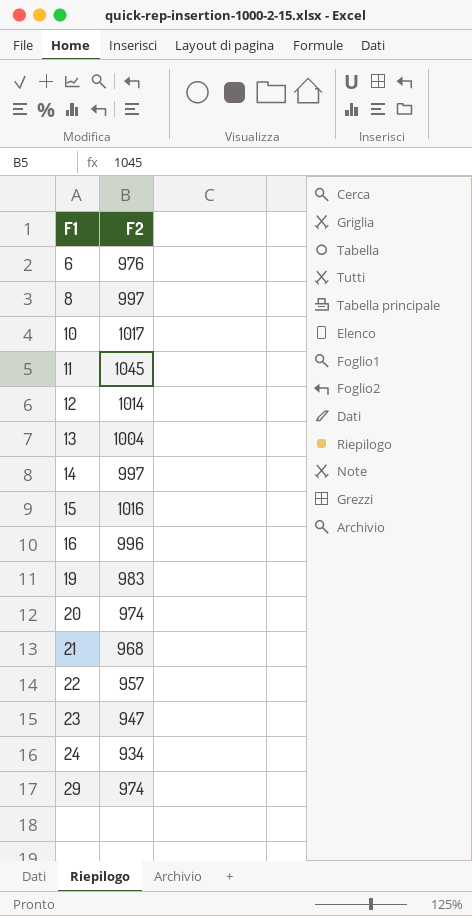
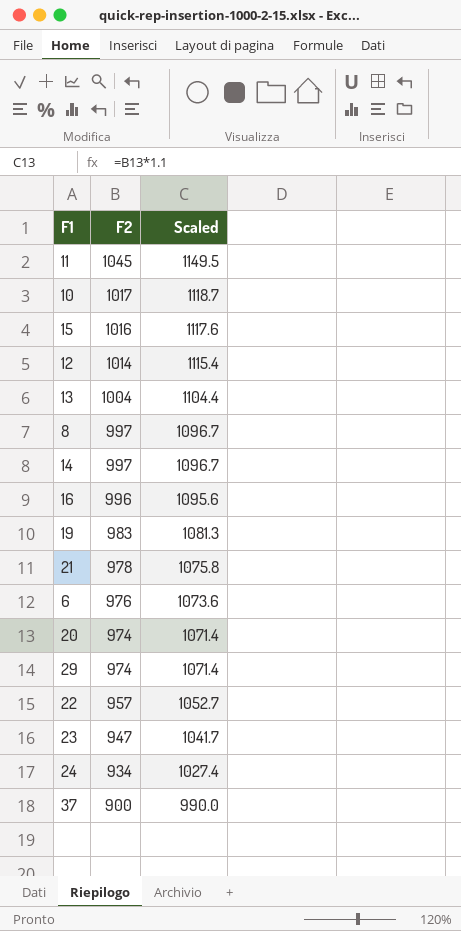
row order: F1 ascending -> F2 descending
column Scaled | formula: none -> [F2] * 1.1
21 | F2: 968 -> 978
row 37: none -> 900 | 990.0

